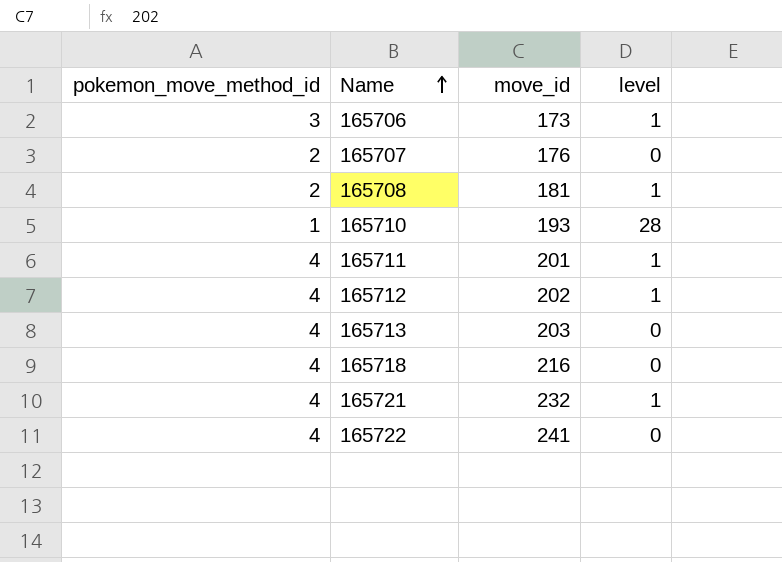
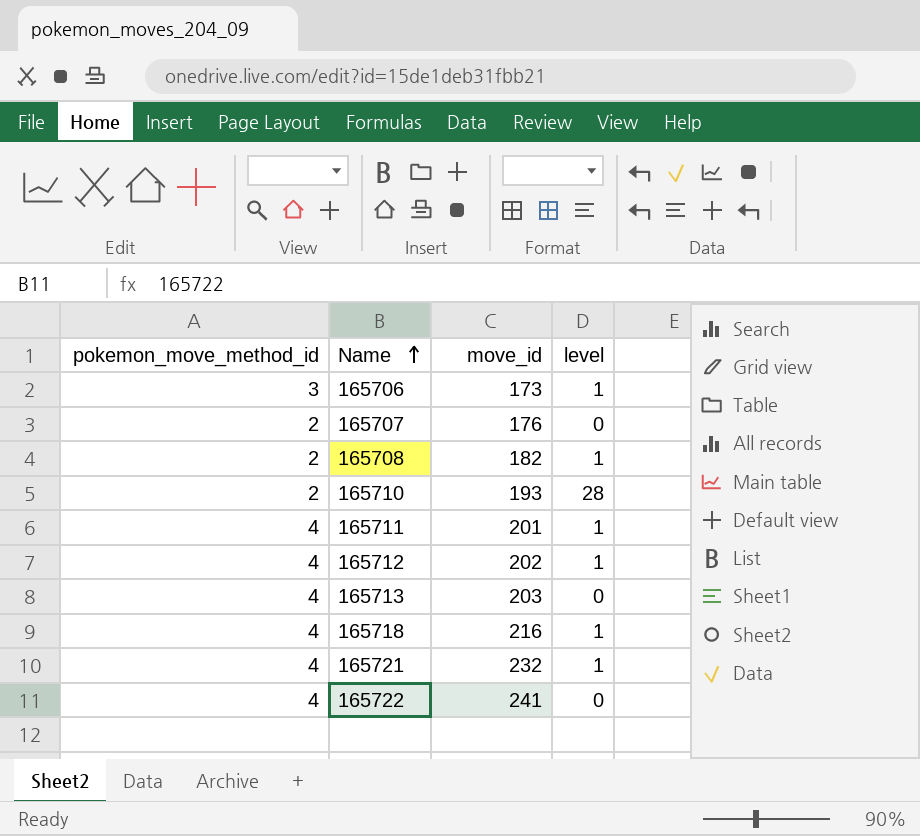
165708 | move_id: 181 -> 182
165710 | pokemon_move_method_id: 1 -> 2
165718 | level: 0 -> 1

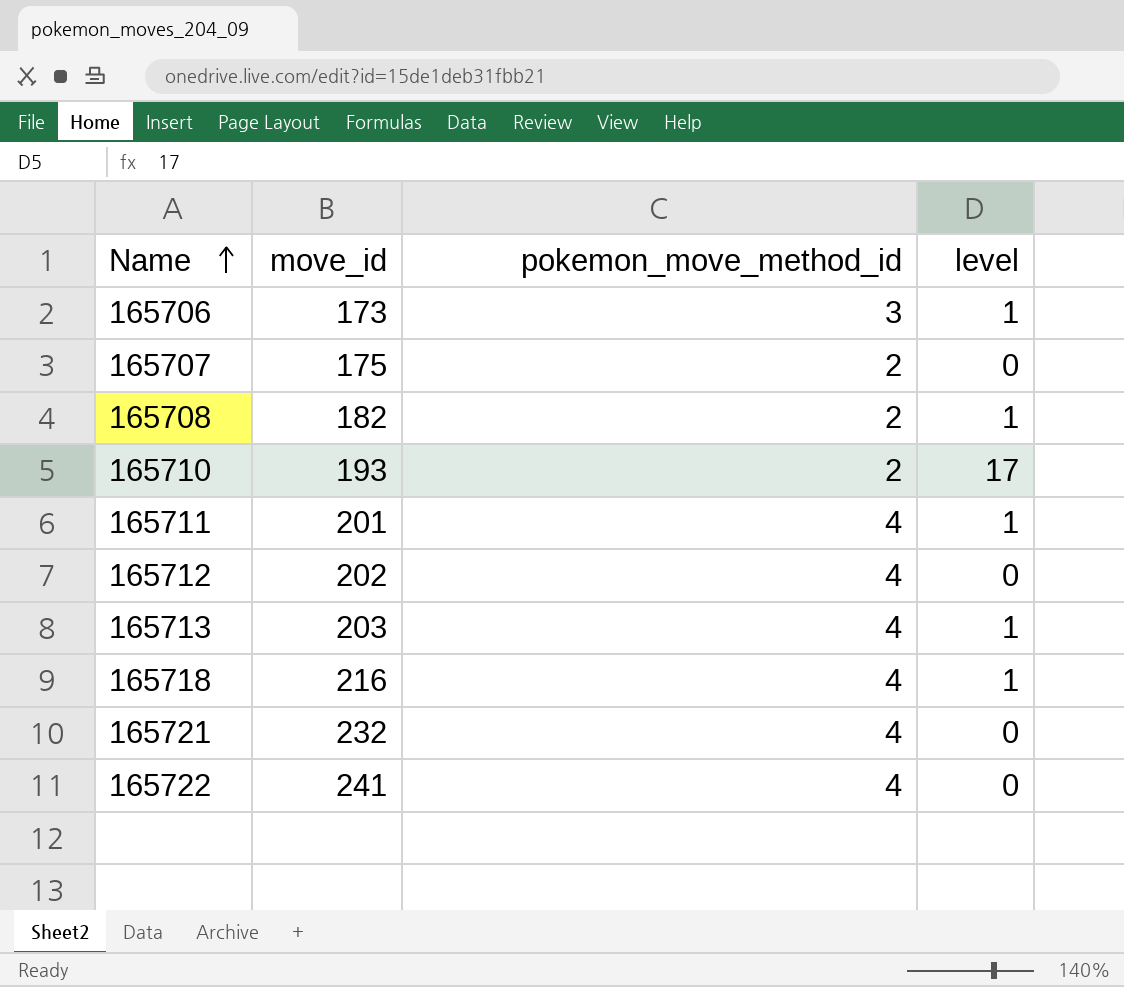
column pokemon_move_method_id | position: 1 -> 3
165707 | move_id: 176 -> 175
165710 | level: 28 -> 17
165712 | level: 1 -> 0
165713 | level: 0 -> 1
165721 | level: 1 -> 0

